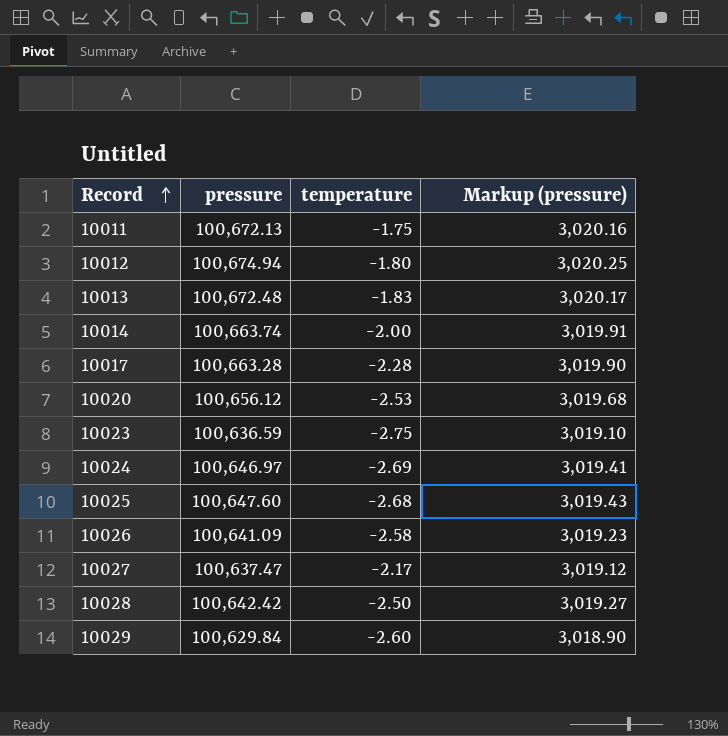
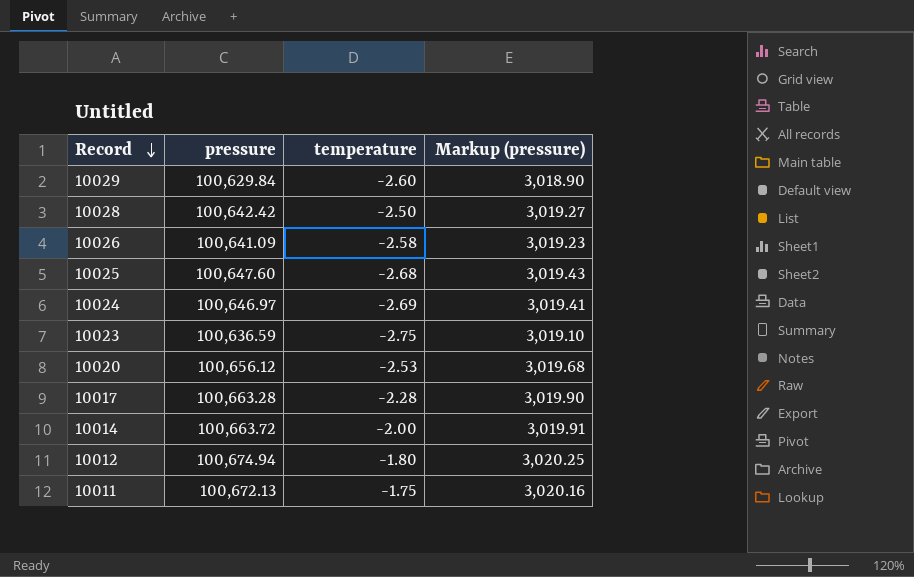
row order: Record ascending -> Record descending
row 10013: 100,672.48 | -1.83 | 3,020.17 -> none
row 10027: 100,637.47 | -2.17 | 3,019.12 -> none
10014 | pressure: 100,663.74 -> 100,663.72

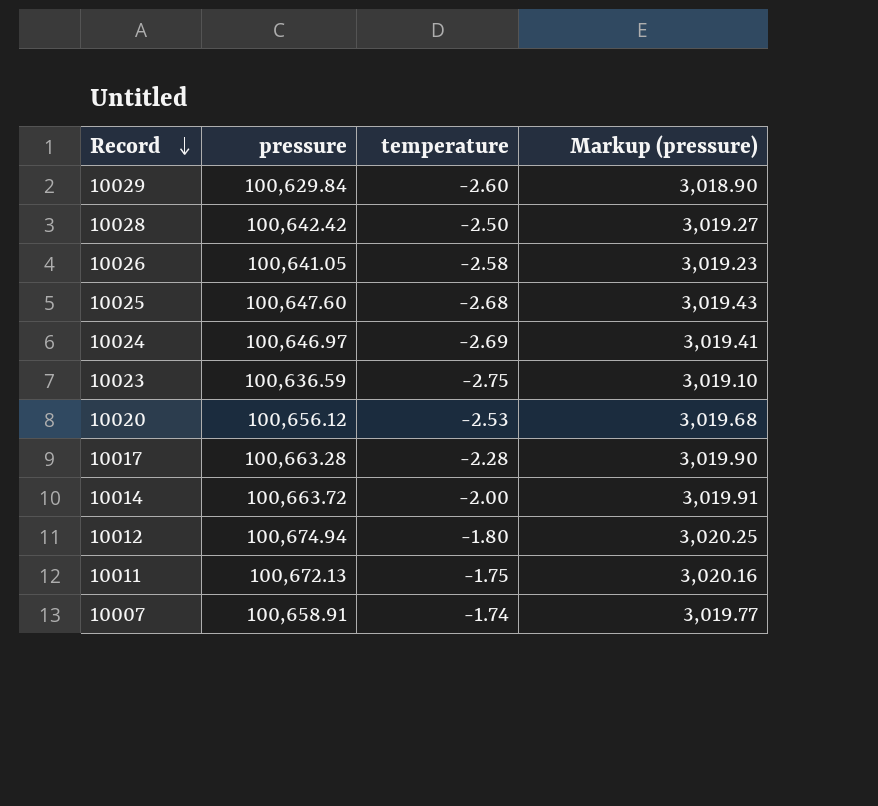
10026 | pressure: 100,641.09 -> 100,641.05
row 10007: none -> 100,658.91 | -1.74 | 3,019.77

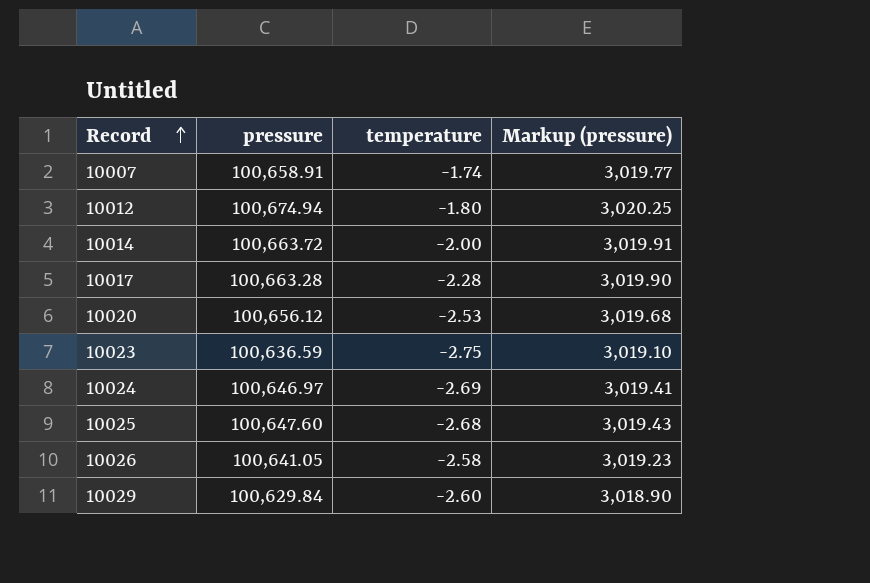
row order: Record descending -> Record ascending
row 10028: 100,642.42 | -2.50 | 3,019.27 -> none
row 10011: 100,672.13 | -1.75 | 3,020.16 -> none

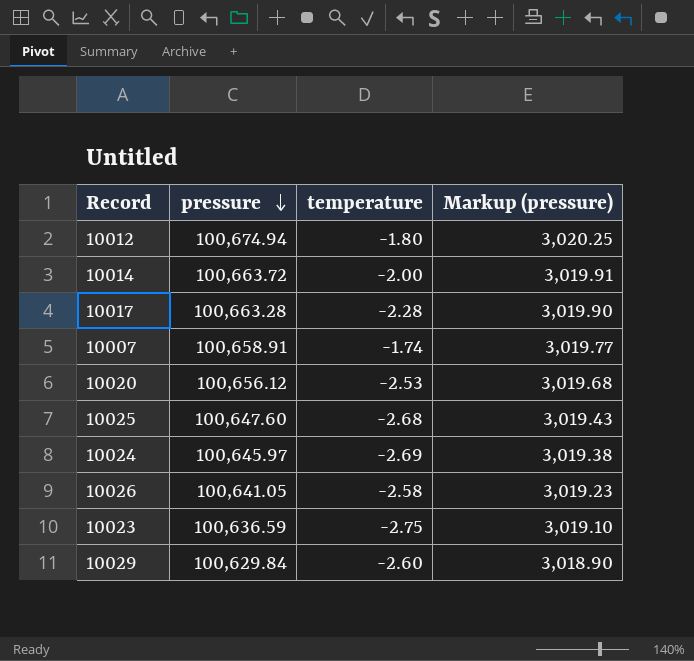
row order: Record ascending -> pressure descending
10024 | pressure: 100,646.97 -> 100,645.97
10024 | Markup (pressure): 3,019.41 -> 3,019.38

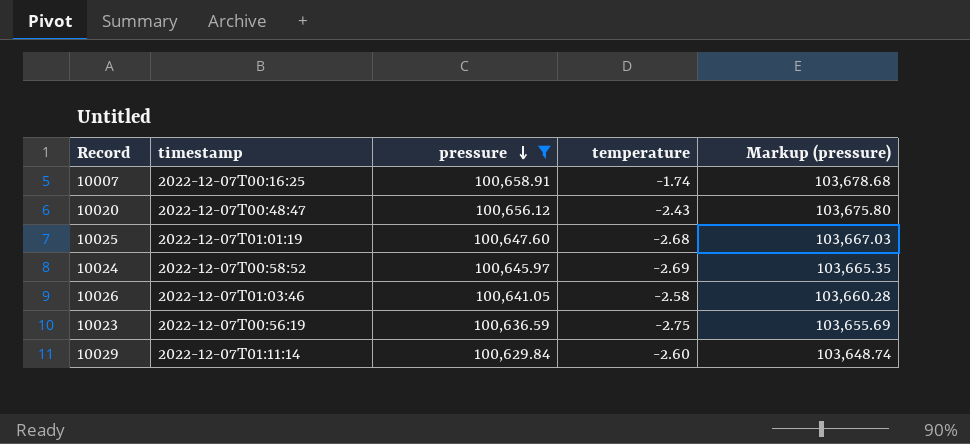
filter: none -> pressure <= 100,658.91
column timestamp | position: none -> 2
column Markup (pressure) | formula: [pressure] * 0.03 -> [pressure] * 1.03
10020 | temperature: -2.53 -> -2.43

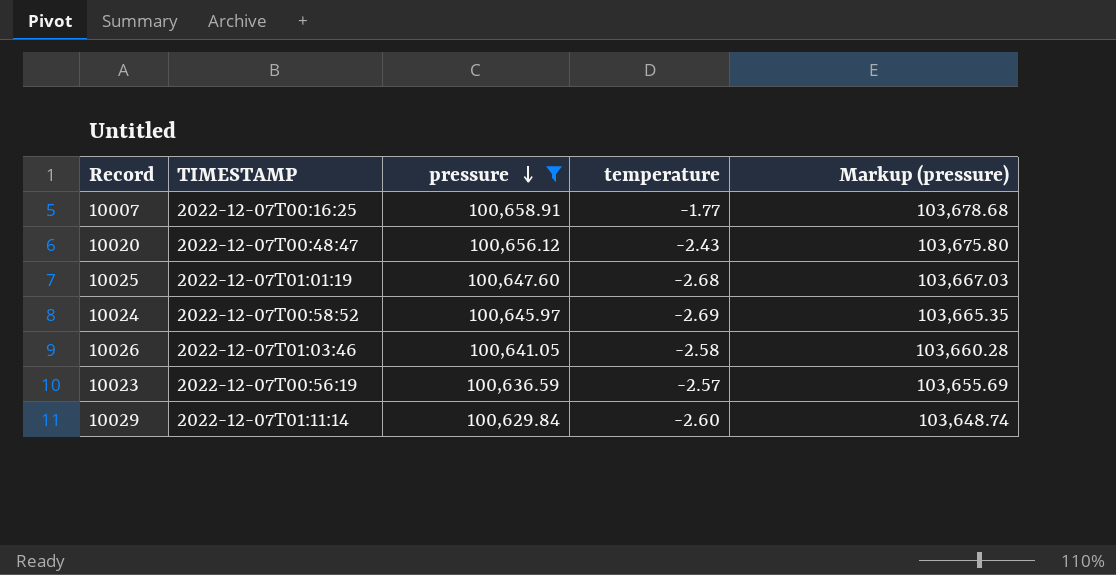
column name: timestamp -> TIMESTAMP
10007 | temperature: -1.74 -> -1.77
10023 | temperature: -2.75 -> -2.57

